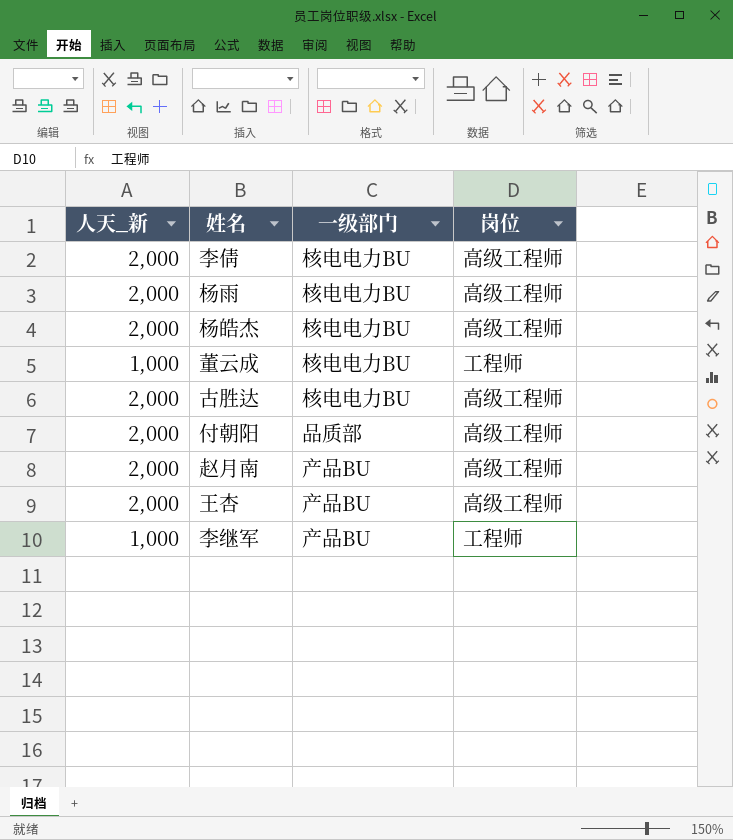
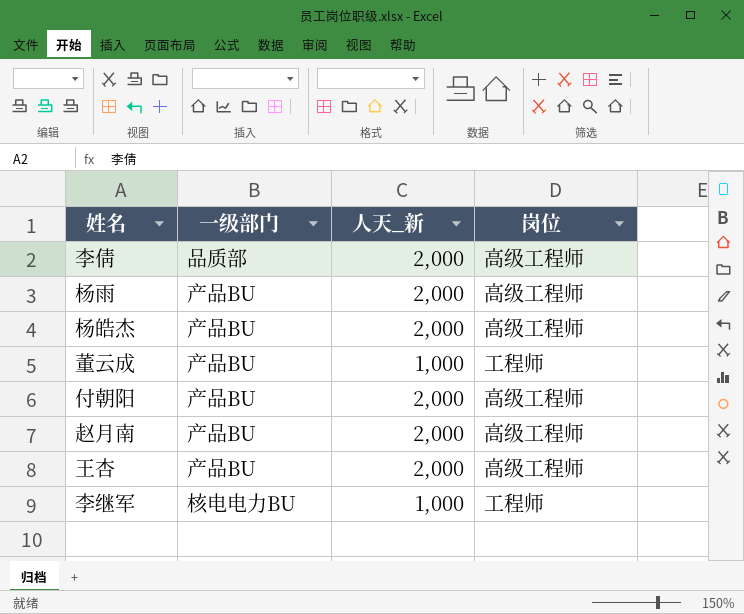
column 人天_新 | position: 1 -> 3
row 古胜达: 2,000 | 核电电力BU | 高级工程师 -> none
李倩 | 一级部门: 核电电力BU -> 品质部
杨雨 | 一级部门: 核电电力BU -> 产品BU
杨皓杰 | 一级部门: 核电电力BU -> 产品BU
董云成 | 一级部门: 核电电力BU -> 产品BU
付朝阳 | 一级部门: 品质部 -> 产品BU
李继军 | 一级部门: 产品BU -> 核电电力BU

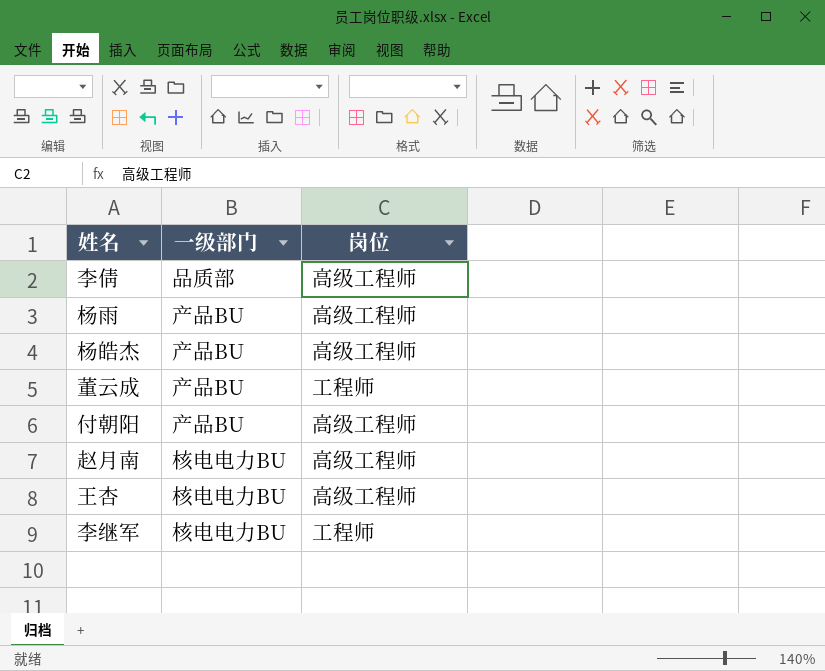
column 人天_新 | position: 3 -> none
赵月南 | 一级部门: 产品BU -> 核电电力BU
王杏 | 一级部门: 产品BU -> 核电电力BU

